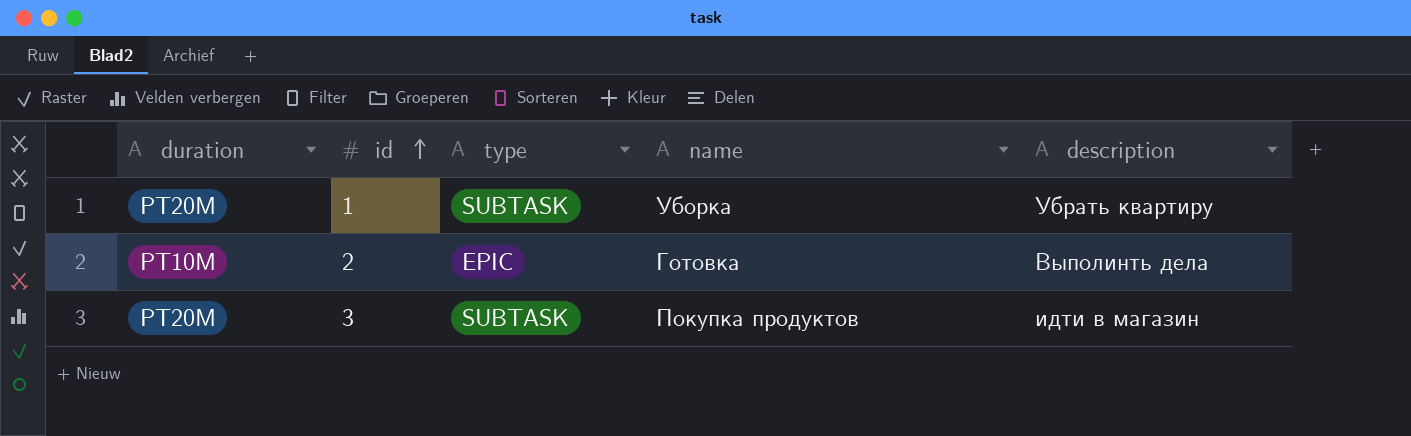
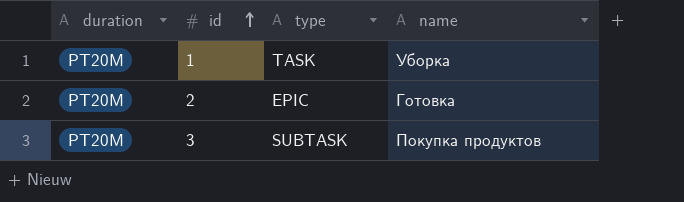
column description | position: 5 -> none
1 | type: SUBTASK -> TASK
2 | duration: PT10M -> PT20M

